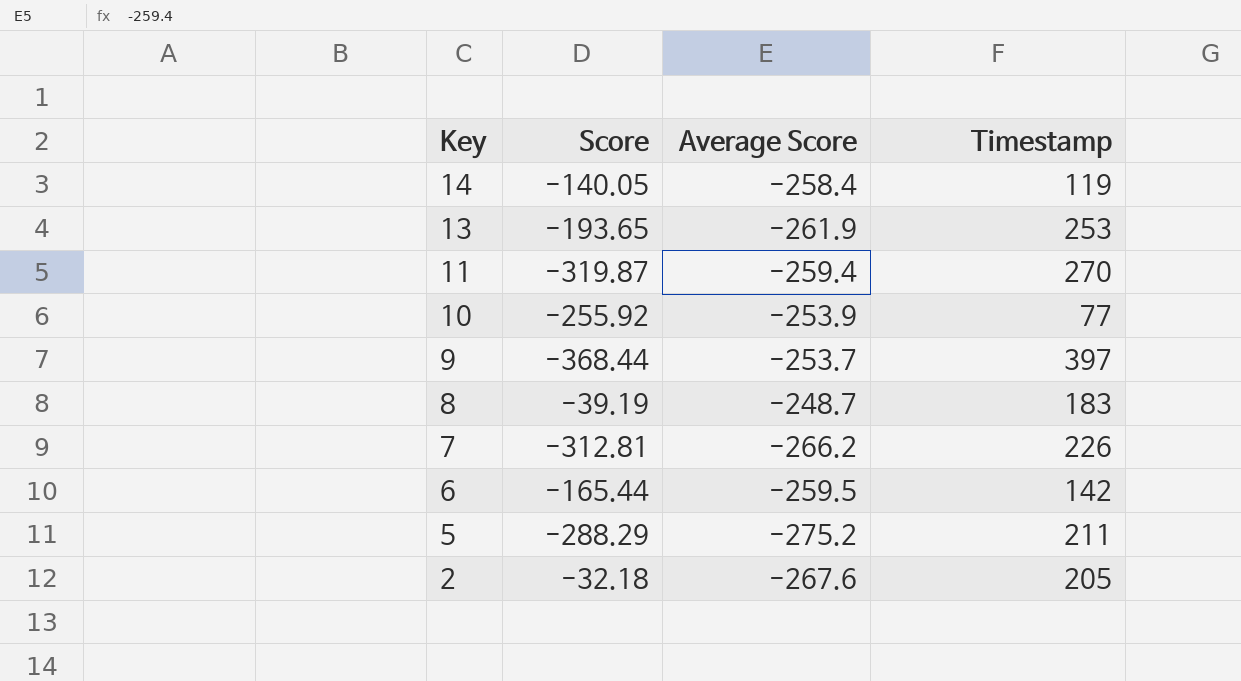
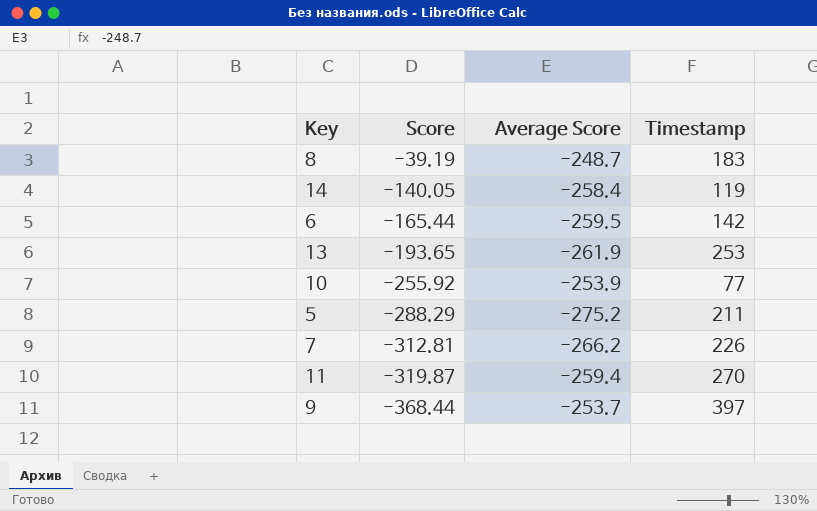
row order: Key descending -> Score descending
row 2: -32.18 | -267.6 | 205 -> none

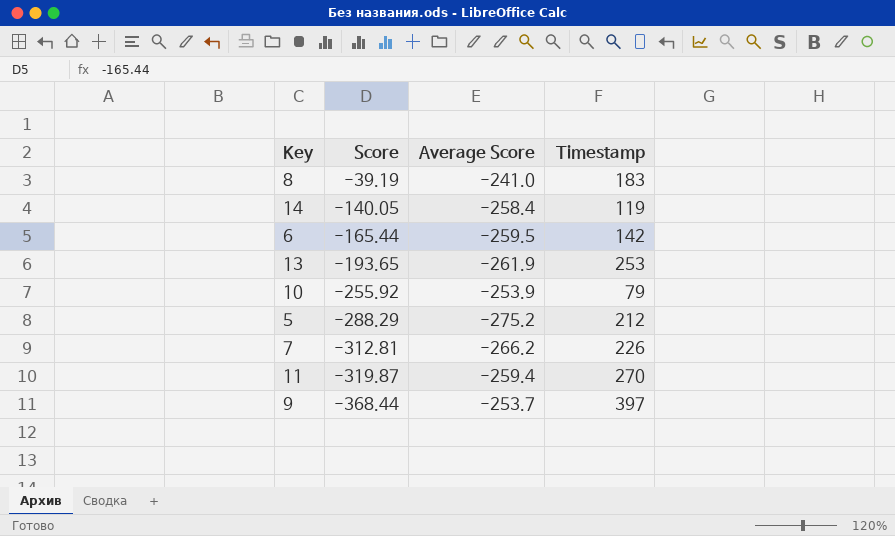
8 | Average Score: -248.7 -> -241.0
10 | Timestamp: 77 -> 79
5 | Timestamp: 211 -> 212

